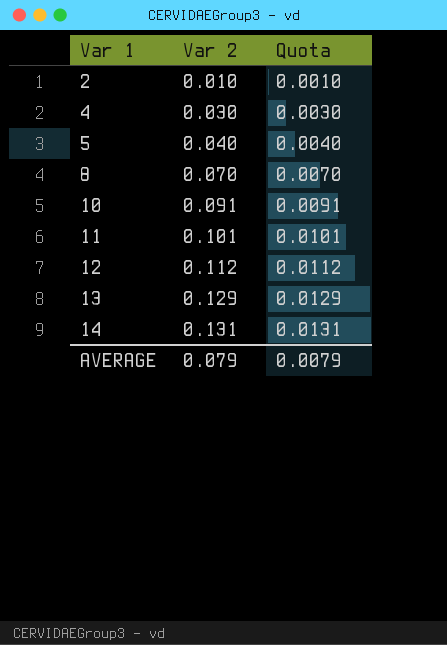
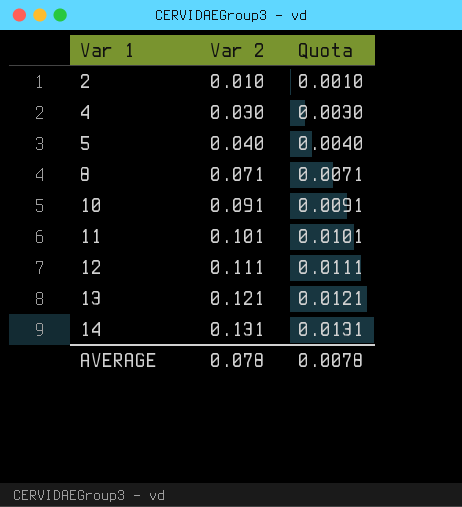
8 | Var 2: 0.070 -> 0.071
8 | Quota: 0.0070 -> 0.0071
12 | Var 2: 0.112 -> 0.111
12 | Quota: 0.0112 -> 0.0111
13 | Var 2: 0.129 -> 0.121
13 | Quota: 0.0129 -> 0.0121
AVERAGE | Var 2: 0.079 -> 0.078
AVERAGE | Quota: 0.0079 -> 0.0078

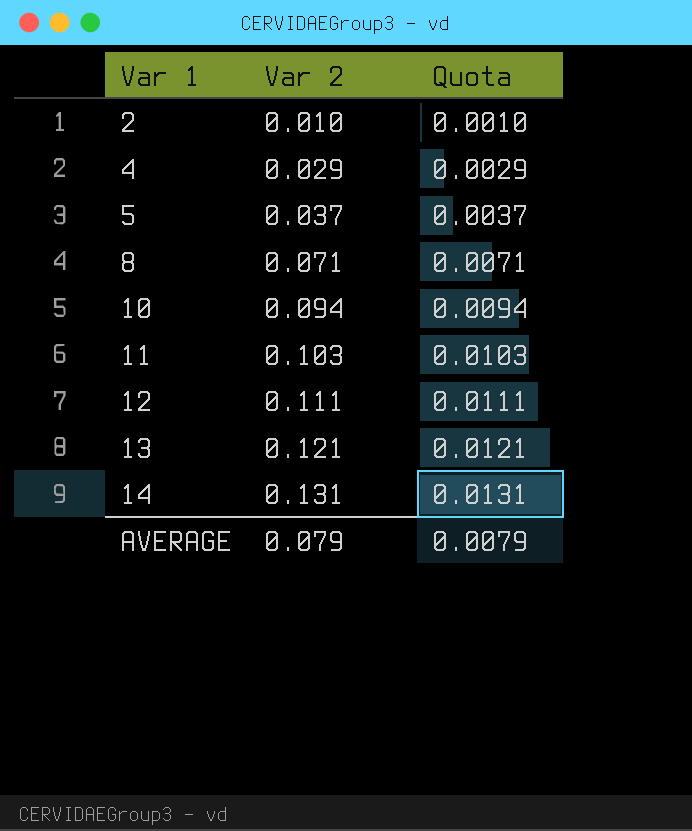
4 | Var 2: 0.030 -> 0.029
4 | Quota: 0.0030 -> 0.0029
5 | Var 2: 0.040 -> 0.037
5 | Quota: 0.0040 -> 0.0037
10 | Var 2: 0.091 -> 0.094
10 | Quota: 0.0091 -> 0.0094
11 | Var 2: 0.101 -> 0.103
11 | Quota: 0.0101 -> 0.0103
AVERAGE | Var 2: 0.078 -> 0.079
AVERAGE | Quota: 0.0078 -> 0.0079

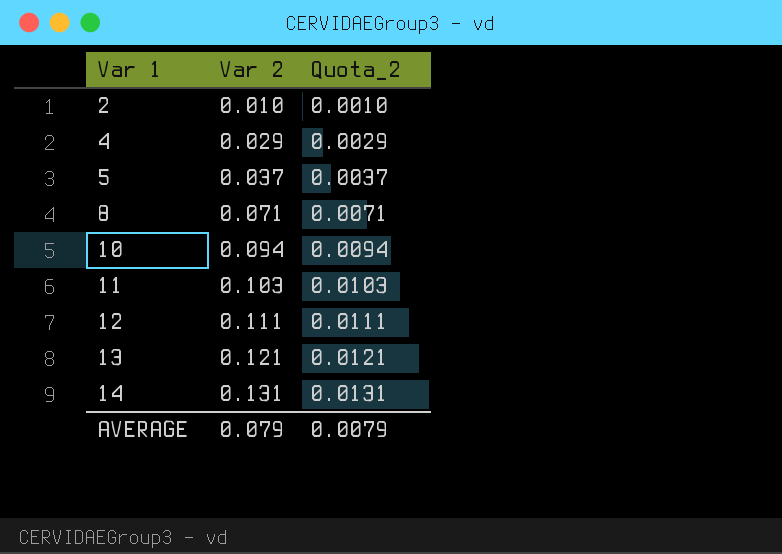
column name: Quota -> Quota_2

